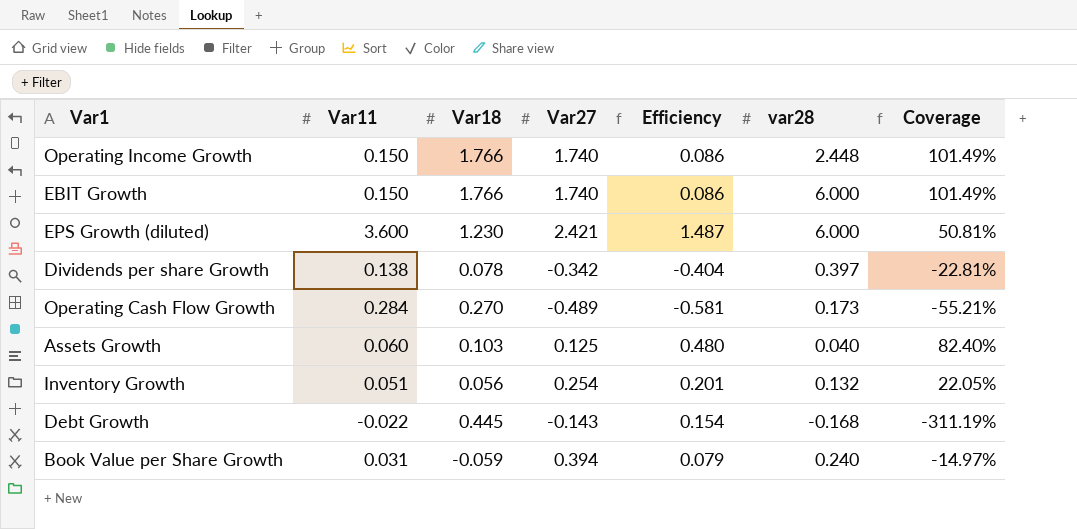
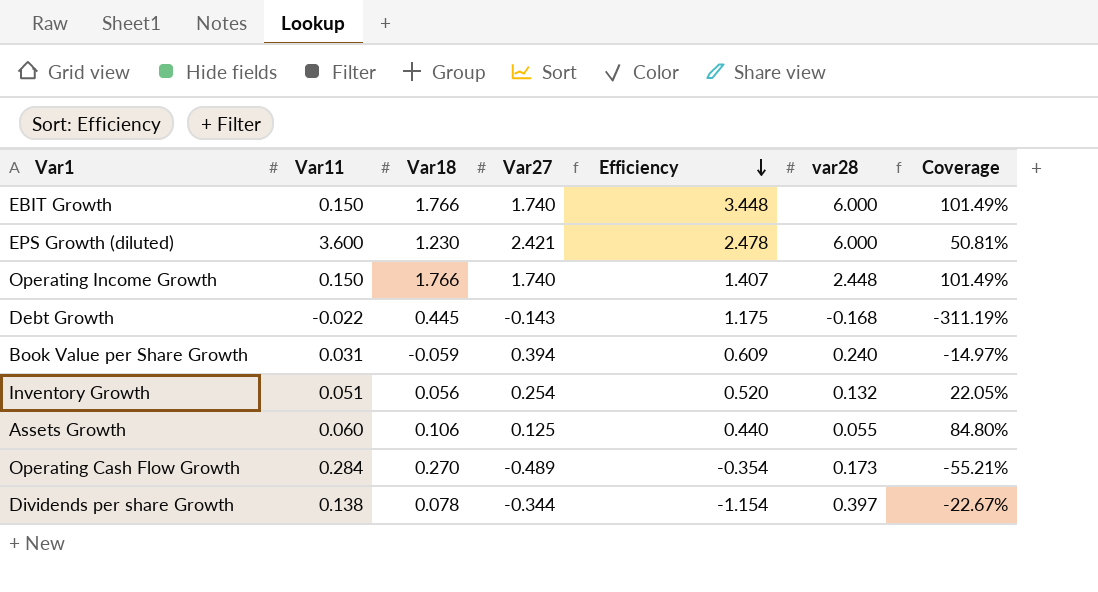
row order: none -> Efficiency descending
column Efficiency | formula: [Var11] / [Var27] -> [var28] / [Var27]
Assets Growth | Var18: 0.103 -> 0.106
Assets Growth | var28: 0.040 -> 0.055
Assets Growth | Coverage: 82.40% -> 84.80%
Dividends per share Growth | Var27: -0.342 -> -0.344
Dividends per share Growth | Coverage: -22.81% -> -22.67%

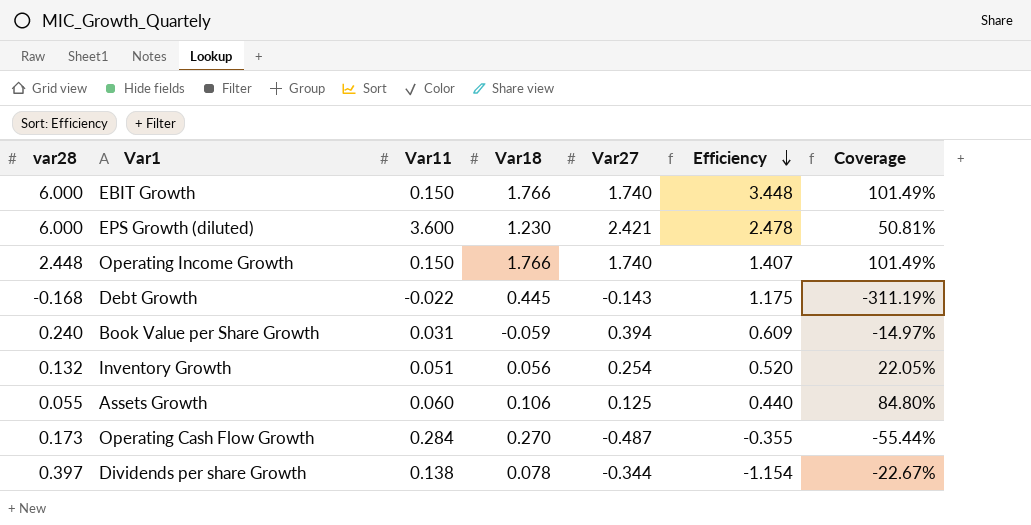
column var28 | position: 6 -> 1
Operating Cash Flow Growth | Var27: -0.489 -> -0.487
Operating Cash Flow Growth | Efficiency: -0.354 -> -0.355
Operating Cash Flow Growth | Coverage: -55.21% -> -55.44%

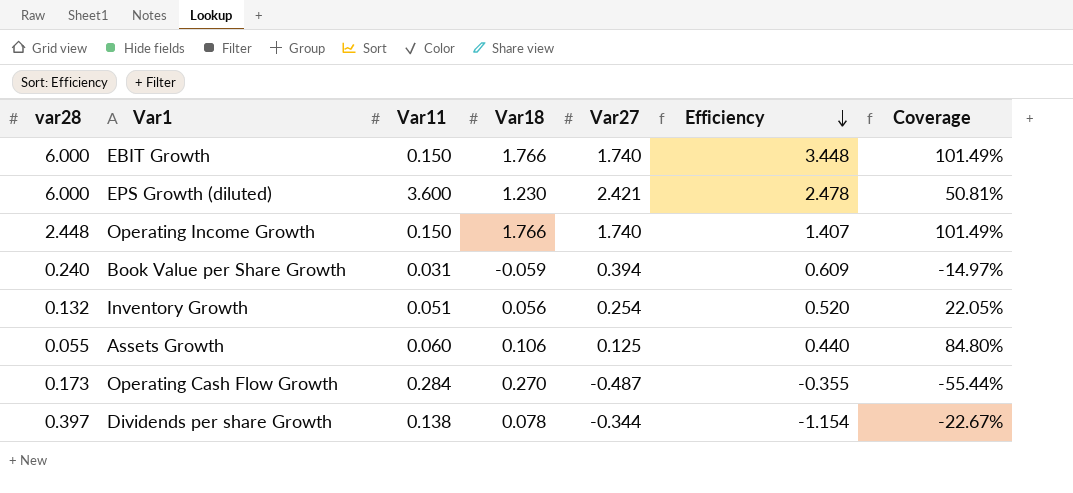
row Debt Growth: -0.168 | -0.022 | 0.445 | -0.143 | 1.175 | -311.19% -> none

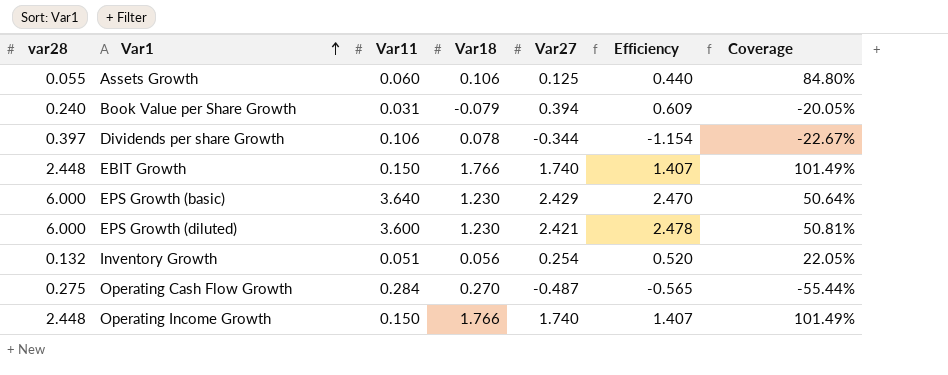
row order: Efficiency descending -> Var1 ascending
Book Value per Share Growth | Var18: -0.059 -> -0.079
Book Value per Share Growth | Coverage: -14.97% -> -20.05%
Dividends per share Growth | Var11: 0.138 -> 0.106
EBIT Growth | var28: 6.000 -> 2.448
EBIT Growth | Efficiency: 3.448 -> 1.407
row EPS Growth (basic): none -> 6.000 | 3.640 | 1.230 | 2.429 | 2.470 | 50.64%
Operating Cash Flow Growth | var28: 0.173 -> 0.275
Operating Cash Flow Growth | Efficiency: -0.355 -> -0.565

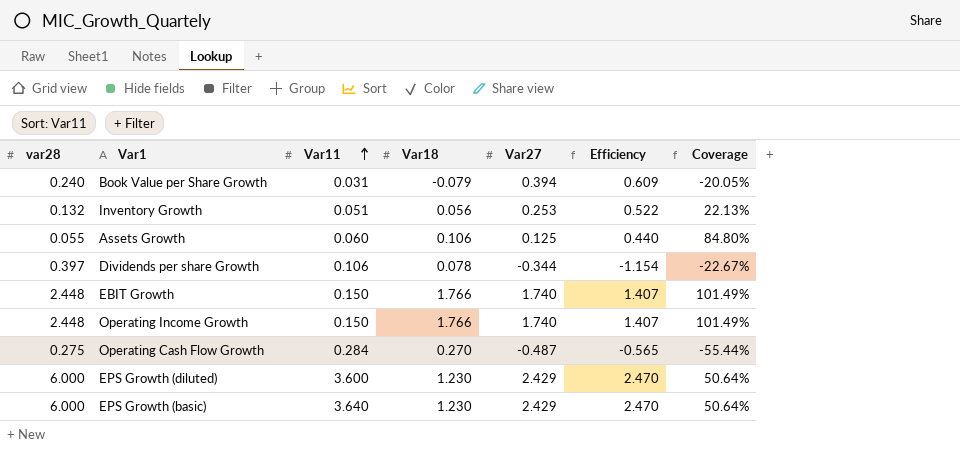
row order: Var1 ascending -> Var11 ascending
Inventory Growth | Var27: 0.254 -> 0.253
Inventory Growth | Efficiency: 0.520 -> 0.522
Inventory Growth | Coverage: 22.05% -> 22.13%
EPS Growth (diluted) | Var27: 2.421 -> 2.429
EPS Growth (diluted) | Efficiency: 2.478 -> 2.470
EPS Growth (diluted) | Coverage: 50.81% -> 50.64%

